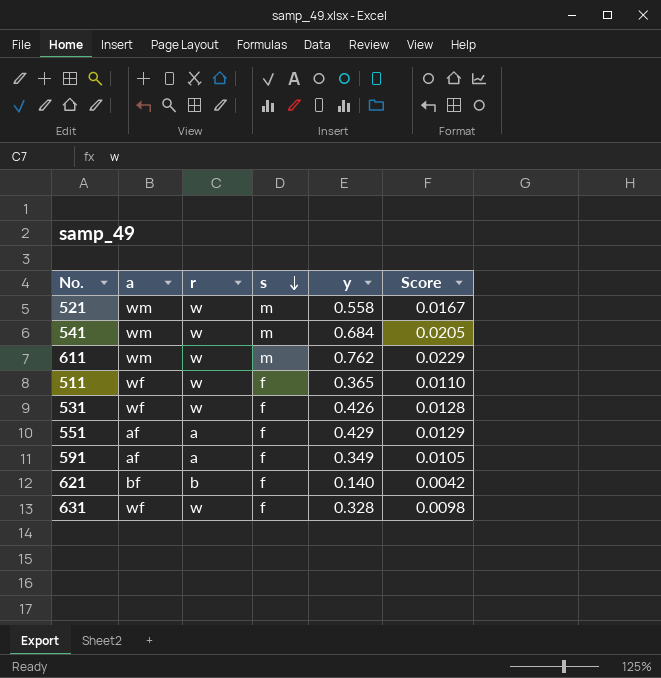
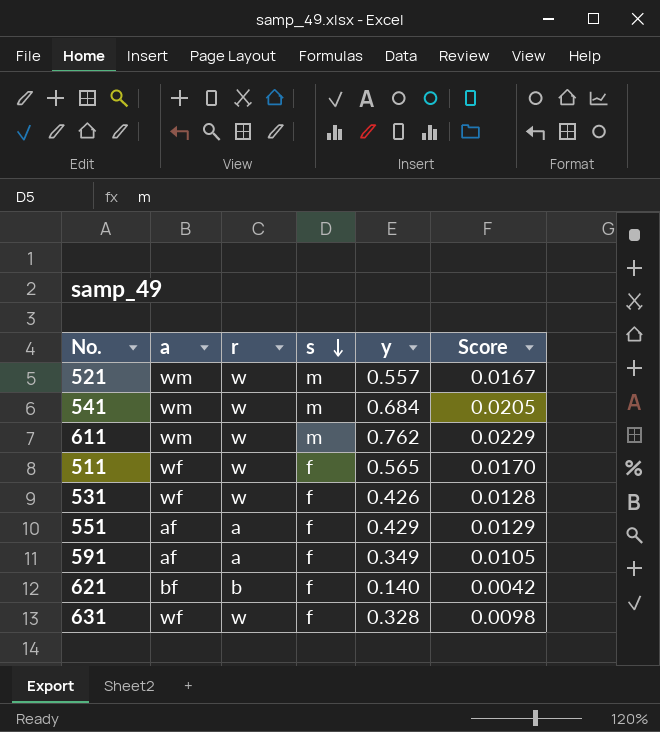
521 | y: 0.558 -> 0.557
511 | y: 0.365 -> 0.565
511 | Score: 0.0110 -> 0.0170

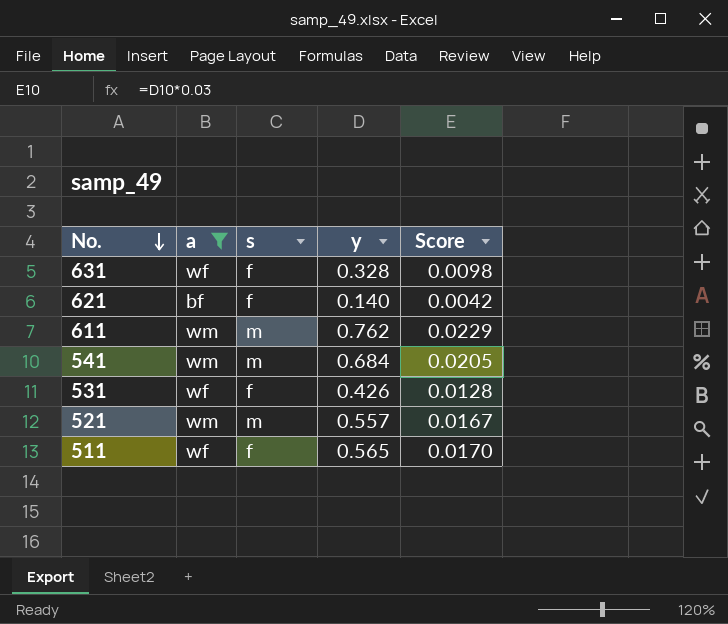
filter: none -> a != af
row order: s descending -> No. descending
column r | position: 3 -> none

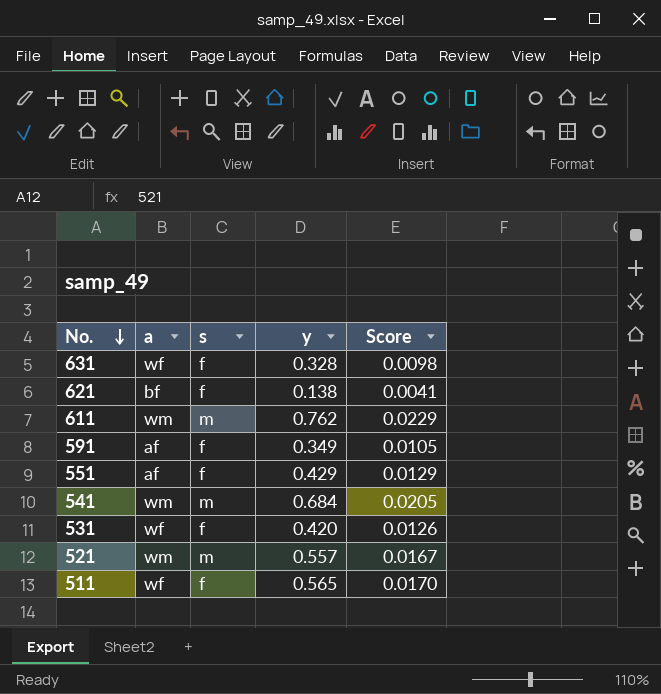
filter: a != af -> none
621 | y: 0.140 -> 0.138
621 | Score: 0.0042 -> 0.0041
531 | y: 0.426 -> 0.420
531 | Score: 0.0128 -> 0.0126

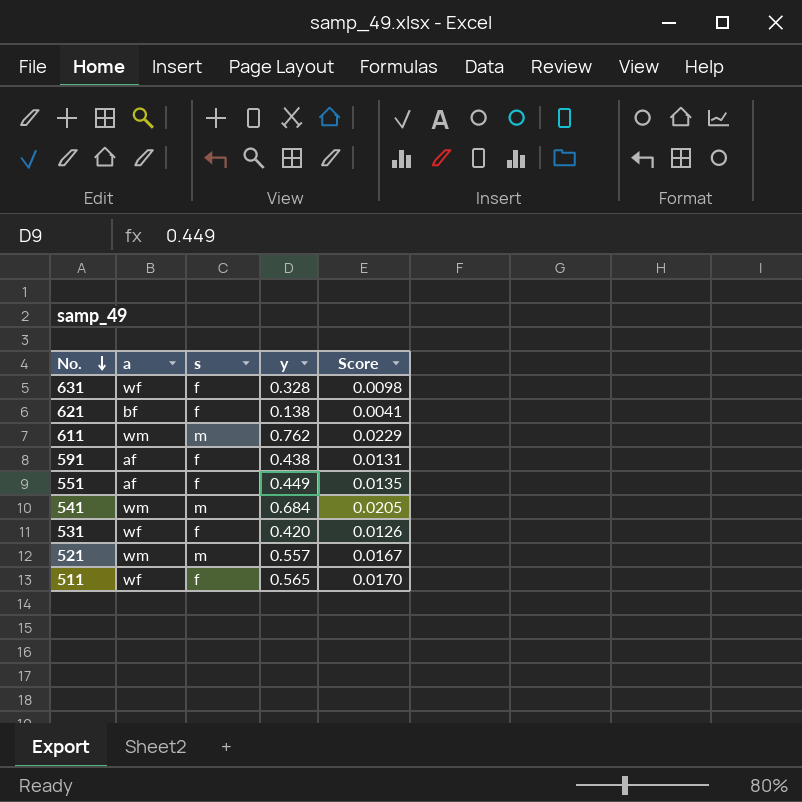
591 | y: 0.349 -> 0.438
591 | Score: 0.0105 -> 0.0131
551 | y: 0.429 -> 0.449
551 | Score: 0.0129 -> 0.0135

